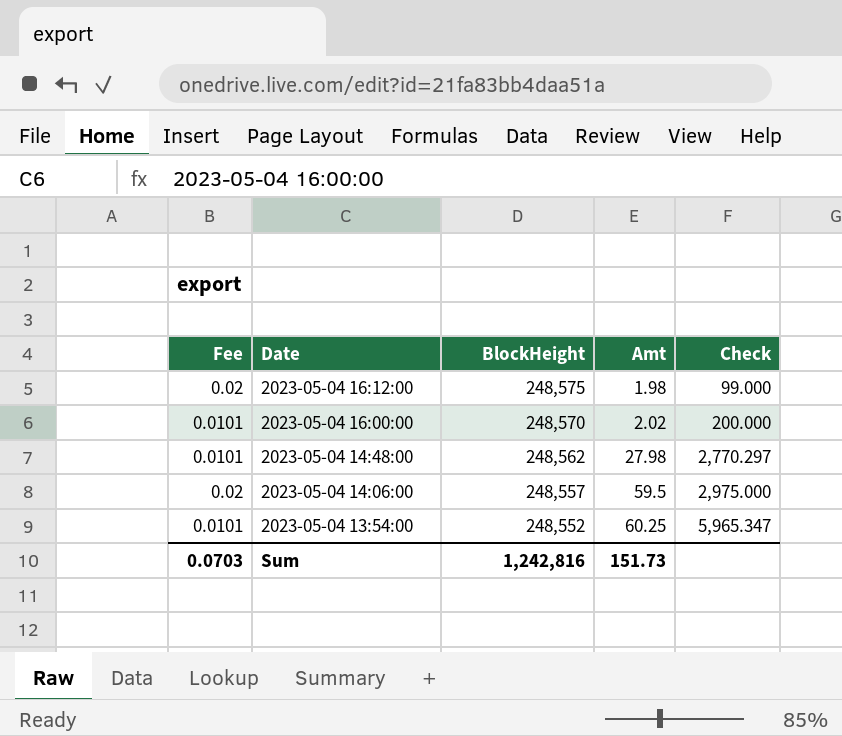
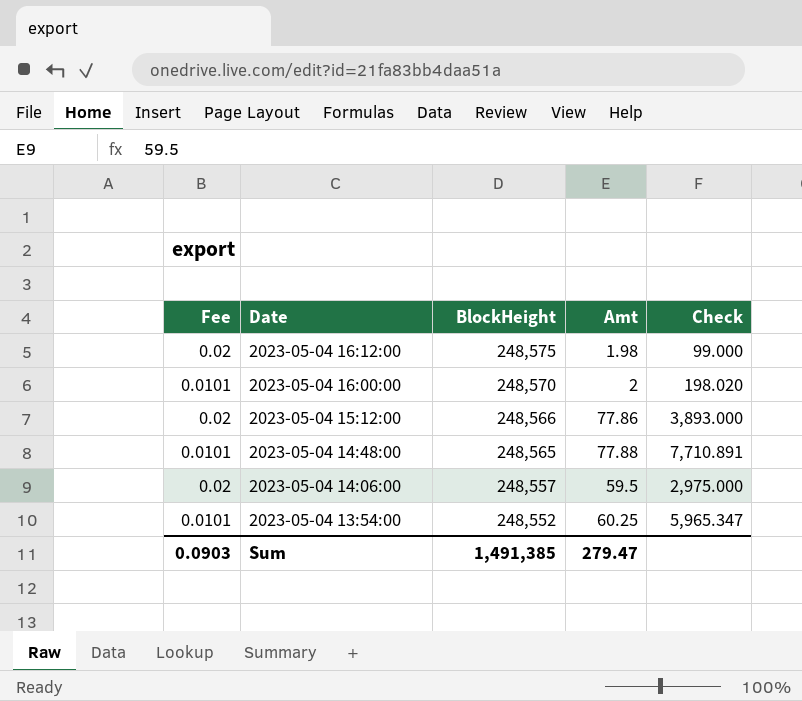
2023-05-04 16:00:00 | Amt: 2.02 -> 2
2023-05-04 16:00:00 | Check: 200.000 -> 198.020
row 2023-05-04 15:12:00: none -> 0.02 | 248,566 | 77.86 | 3,893.000
2023-05-04 14:48:00 | BlockHeight: 248,562 -> 248,565
2023-05-04 14:48:00 | Amt: 27.98 -> 77.88
2023-05-04 14:48:00 | Check: 2,770.297 -> 7,710.891
Sum | Fee: 0.0703 -> 0.0903
Sum | BlockHeight: 1,242,816 -> 1,491,385
Sum | Amt: 151.73 -> 279.47

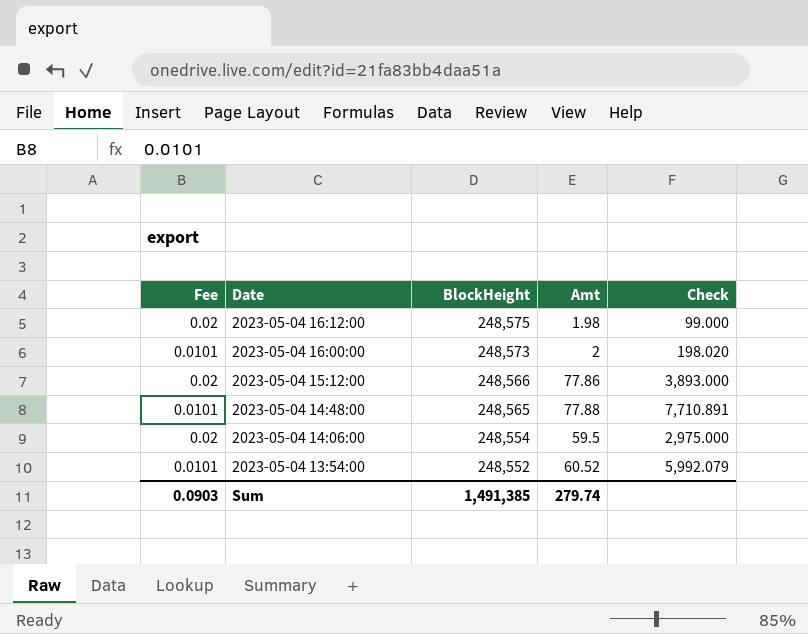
2023-05-04 16:00:00 | BlockHeight: 248,570 -> 248,573
2023-05-04 14:06:00 | BlockHeight: 248,557 -> 248,554
2023-05-04 13:54:00 | Amt: 60.25 -> 60.52
2023-05-04 13:54:00 | Check: 5,965.347 -> 5,992.079
Sum | Amt: 279.47 -> 279.74

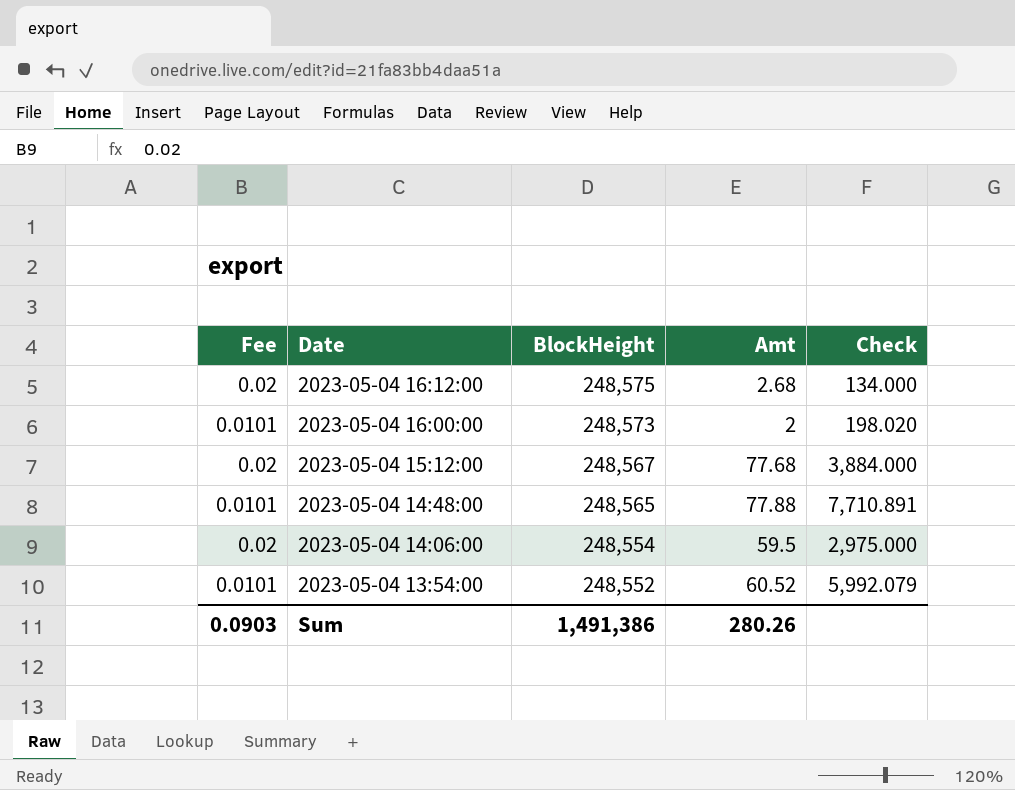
2023-05-04 16:12:00 | Amt: 1.98 -> 2.68
2023-05-04 16:12:00 | Check: 99.000 -> 134.000
2023-05-04 15:12:00 | BlockHeight: 248,566 -> 248,567
2023-05-04 15:12:00 | Amt: 77.86 -> 77.68
2023-05-04 15:12:00 | Check: 3,893.000 -> 3,884.000
Sum | BlockHeight: 1,491,385 -> 1,491,386
Sum | Amt: 279.74 -> 280.26

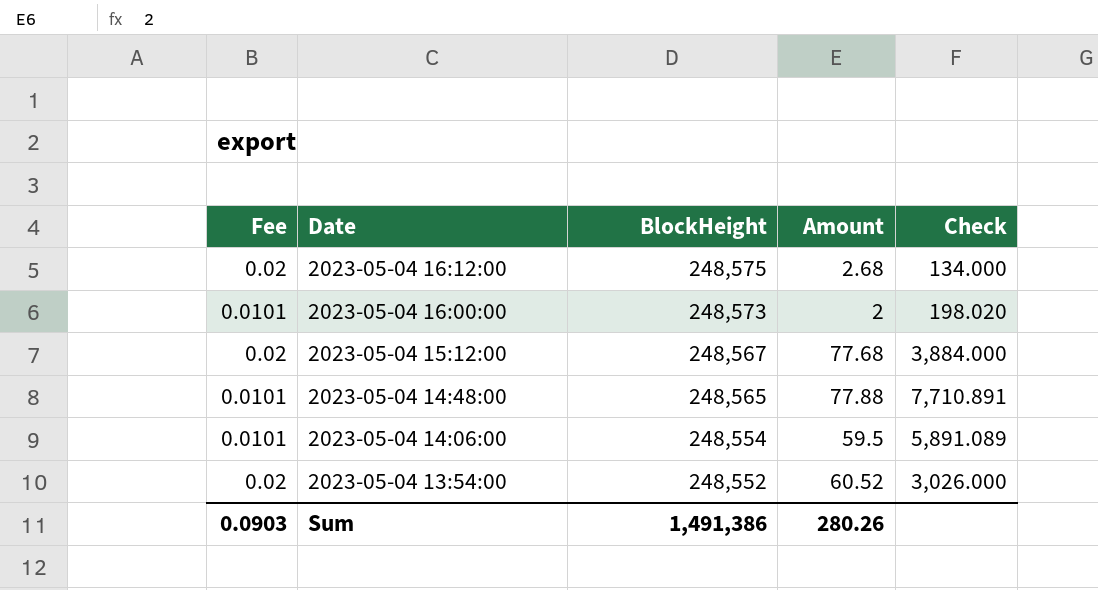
column name: Amt -> Amount
2023-05-04 14:06:00 | Fee: 0.02 -> 0.0101
2023-05-04 14:06:00 | Check: 2,975.000 -> 5,891.089
2023-05-04 13:54:00 | Fee: 0.0101 -> 0.02
2023-05-04 13:54:00 | Check: 5,992.079 -> 3,026.000

